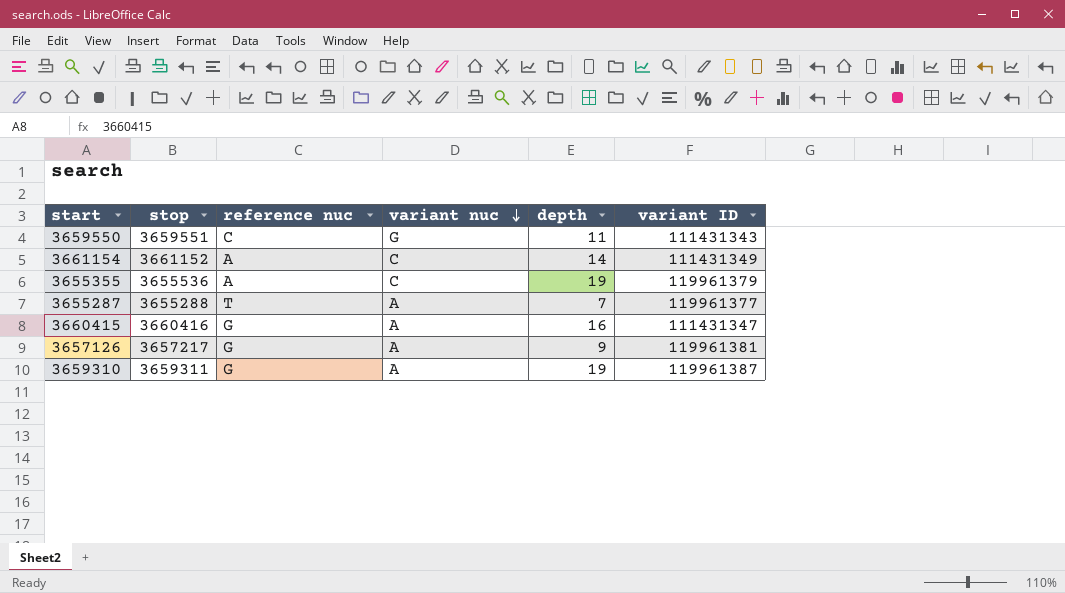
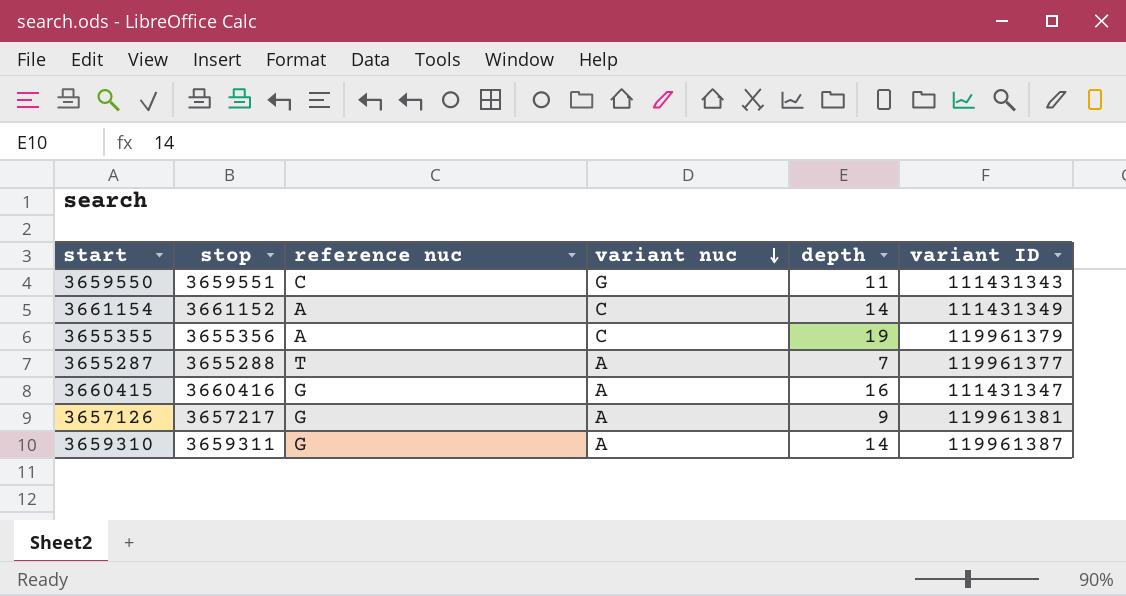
3655355 | stop: 3655536 -> 3655356
3659310 | depth: 19 -> 14

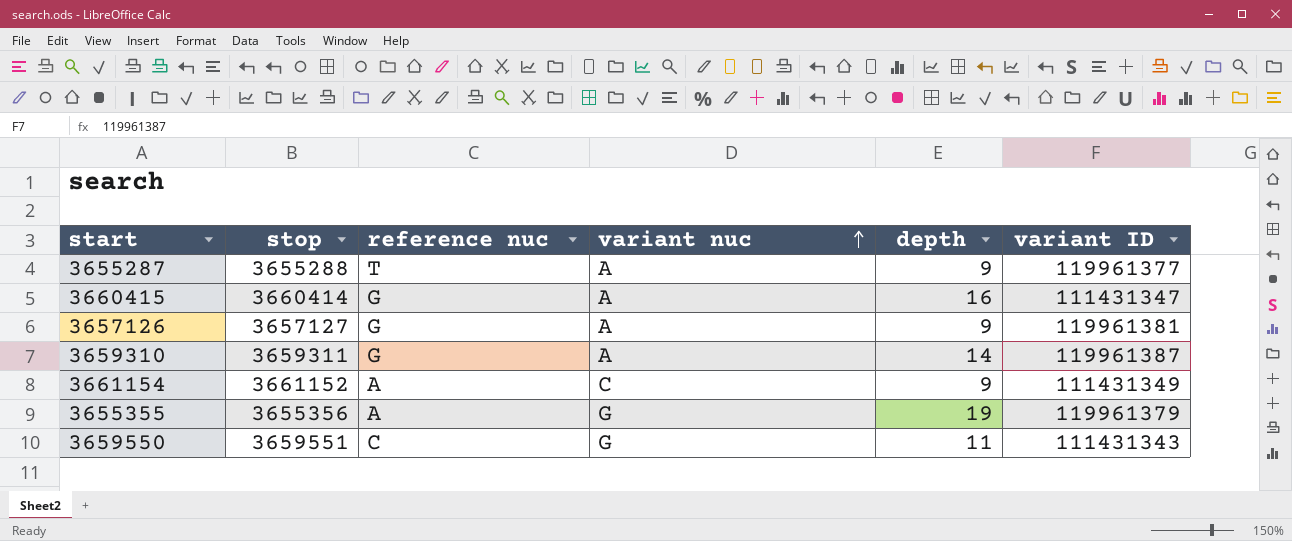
row order: variant nuc descending -> variant nuc ascending
3655287 | depth: 7 -> 9
3660415 | stop: 3660416 -> 3660414
3657126 | stop: 3657217 -> 3657127
3661154 | depth: 14 -> 9
3655355 | variant nuc: C -> G

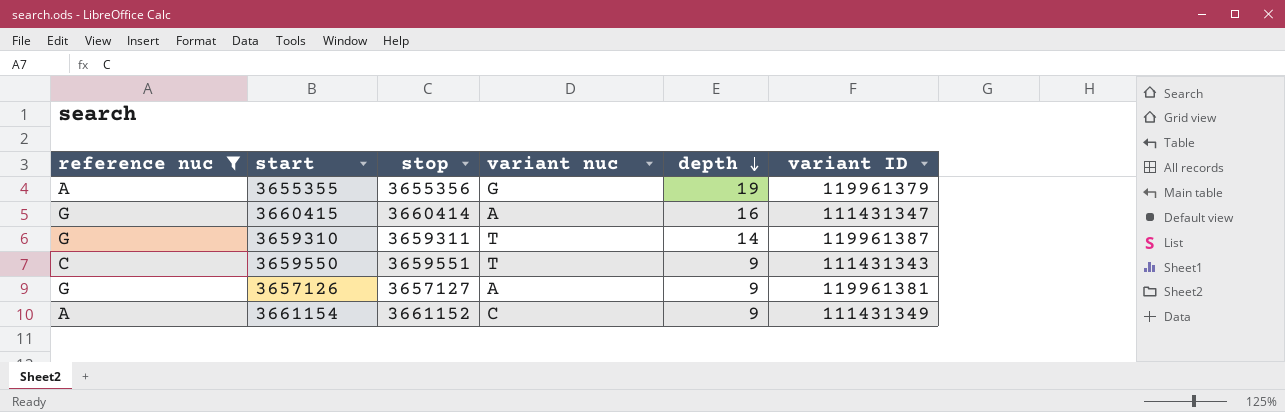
filter: none -> reference nuc != T
row order: variant nuc ascending -> depth descending
column reference nuc | position: 3 -> 1
3659310 | variant nuc: A -> T
3659550 | variant nuc: G -> T
3659550 | depth: 11 -> 9

